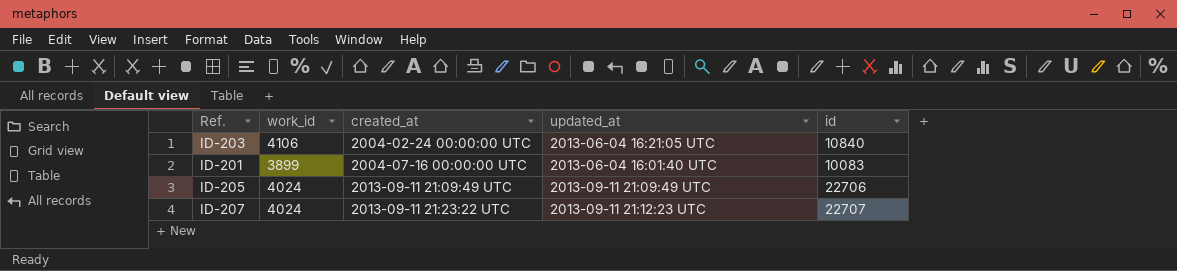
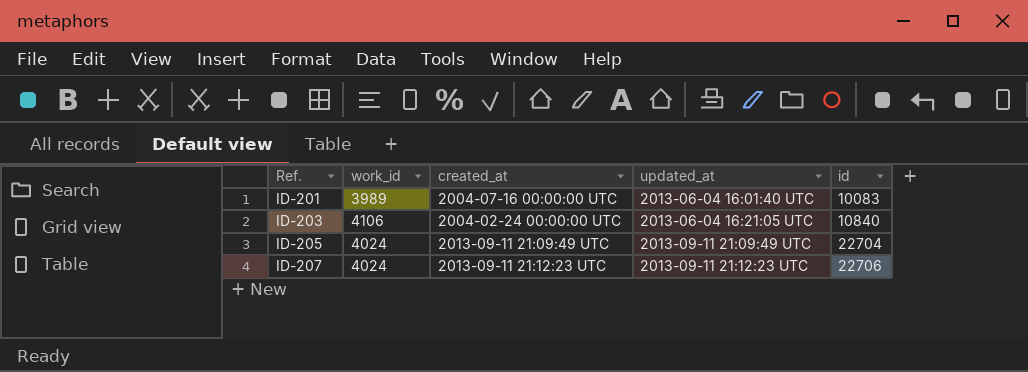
row order: created_at ascending -> Ref. ascending
ID-201 | work_id: 3899 -> 3989
ID-205 | id: 22706 -> 22704
ID-207 | created_at: 2013-09-11 21:23:22 UTC -> 2013-09-11 21:12:23 UTC
ID-207 | id: 22707 -> 22706

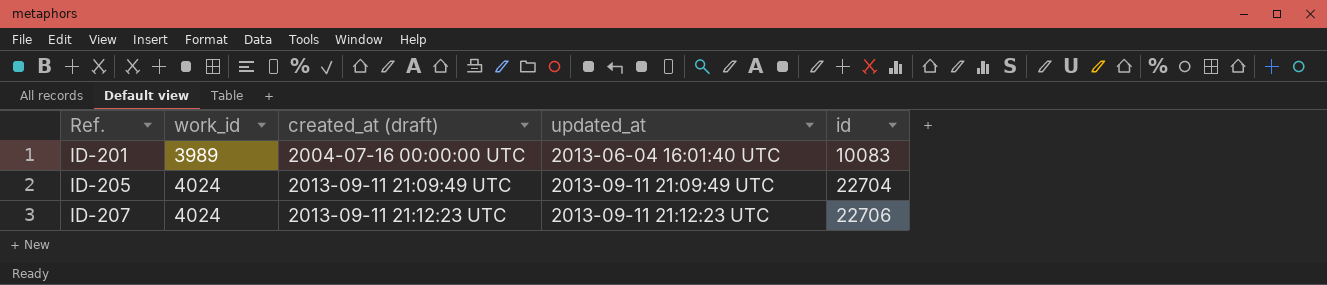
column name: created_at -> created_at (draft)
row ID-203: 4106 | 2004-02-24 00:00:00 UTC | 2013-06-04 16:21:05 UTC | 10840 -> none

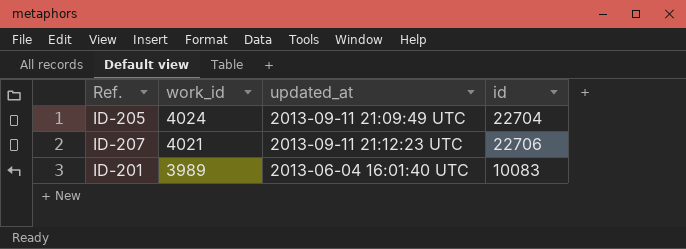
row order: Ref. ascending -> work_id descending
column created_at (draft) | position: 3 -> none
ID-207 | work_id: 4024 -> 4021

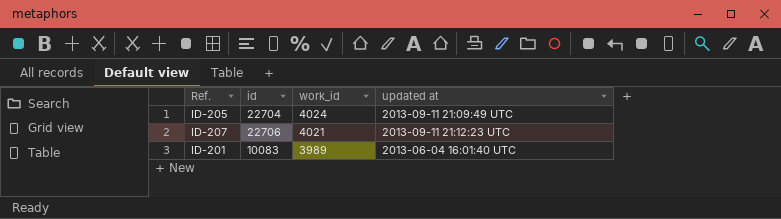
column id | position: 4 -> 2
column name: updated_at -> updated at

